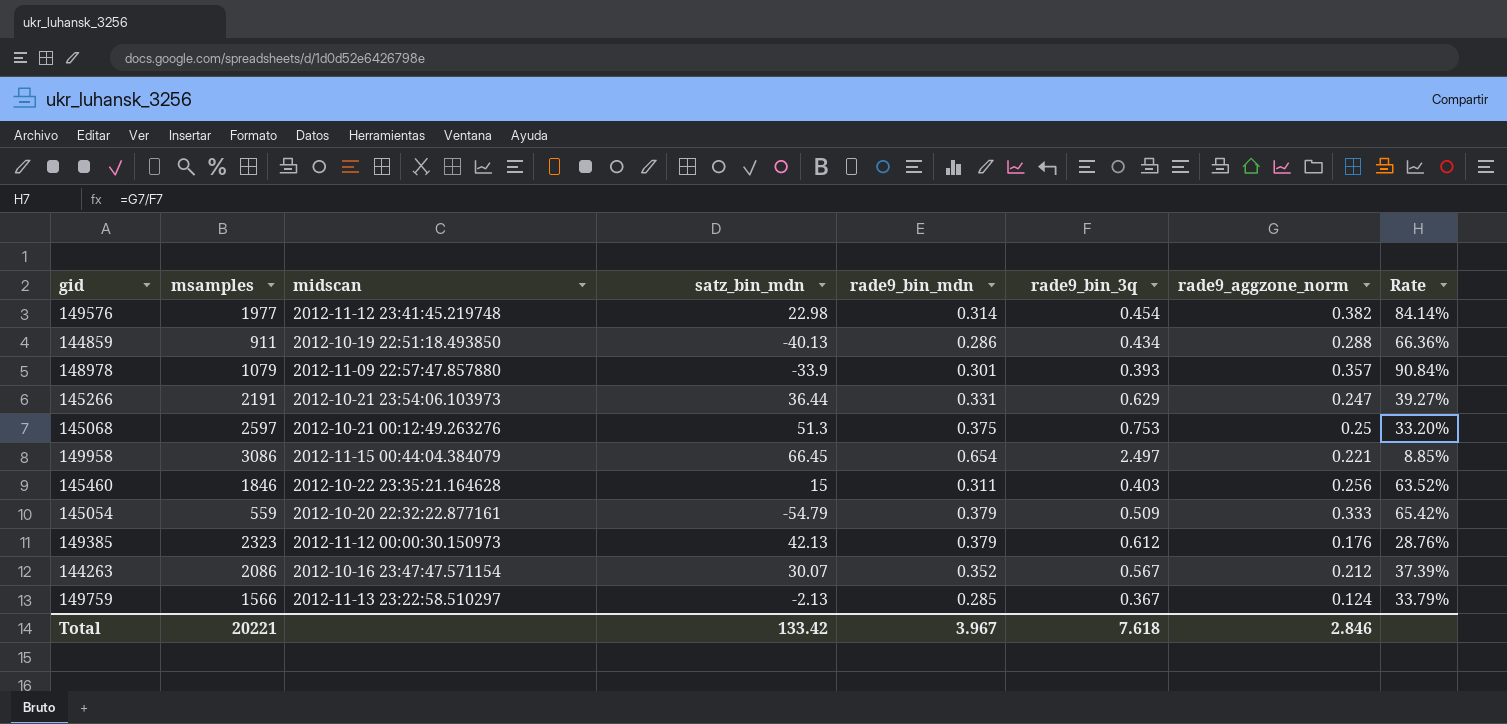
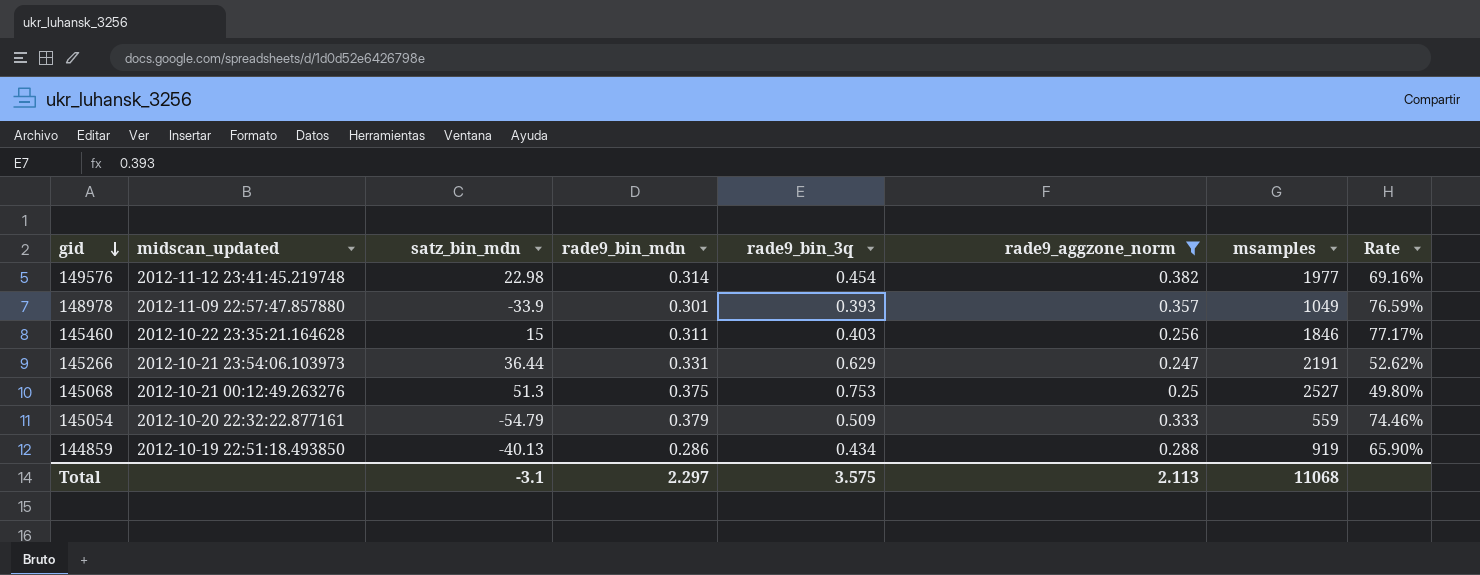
filter: none -> rade9_aggzone_norm >= 0.247
row order: none -> gid descending
column name: midscan -> midscan_updated
column msamples | position: 2 -> 7
column Rate | formula: [rade9_aggzone_norm] / [rade9_bin_3q] -> [rade9_bin_mdn] / [rade9_bin_3q]
148978 | msamples: 1079 -> 1049
145068 | msamples: 2597 -> 2527
144859 | msamples: 911 -> 919
Total | satz_bin_mdn: 133.42 -> -3.1
Total | rade9_bin_mdn: 3.967 -> 2.297
Total | rade9_bin_3q: 7.618 -> 3.575
Total | rade9_aggzone_norm: 2.846 -> 2.113
Total | msamples: 20221 -> 11068

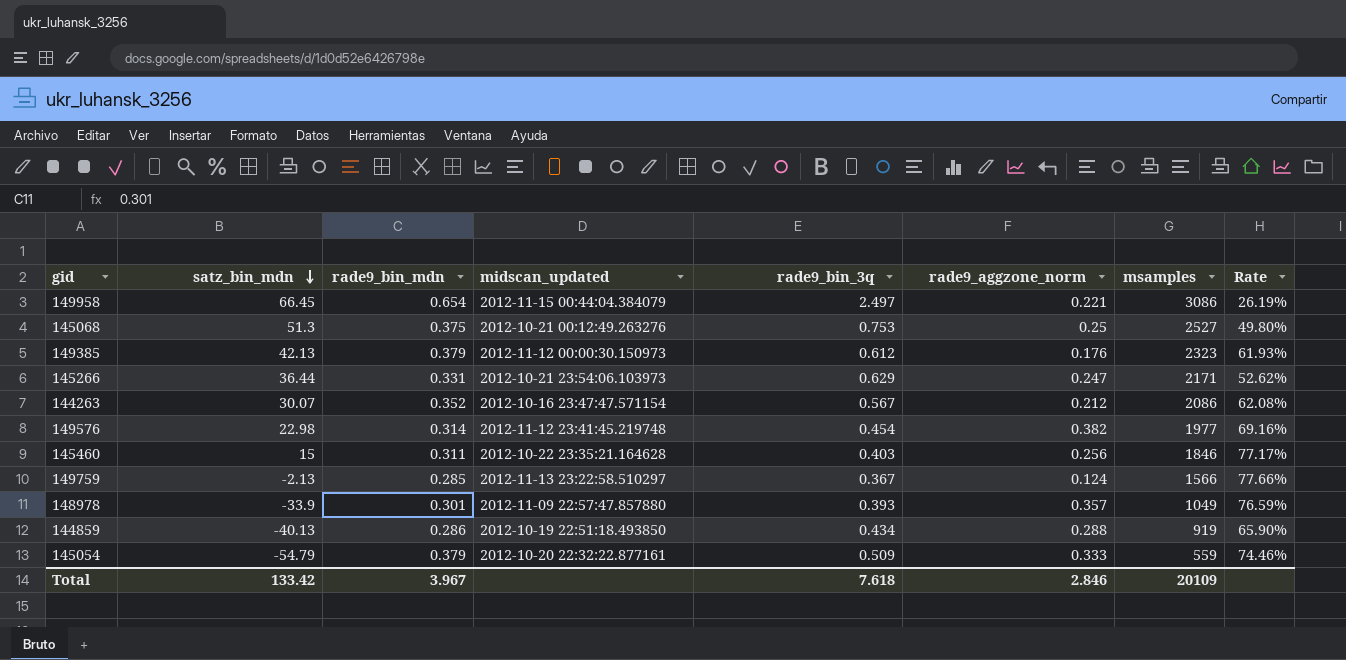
filter: rade9_aggzone_norm >= 0.247 -> none
row order: gid descending -> satz_bin_mdn descending
column midscan_updated | position: 2 -> 4
145266 | msamples: 2191 -> 2171
Total | satz_bin_mdn: -3.1 -> 133.42
Total | rade9_bin_mdn: 2.297 -> 3.967
Total | rade9_bin_3q: 3.575 -> 7.618
Total | rade9_aggzone_norm: 2.113 -> 2.846
Total | msamples: 11068 -> 20109

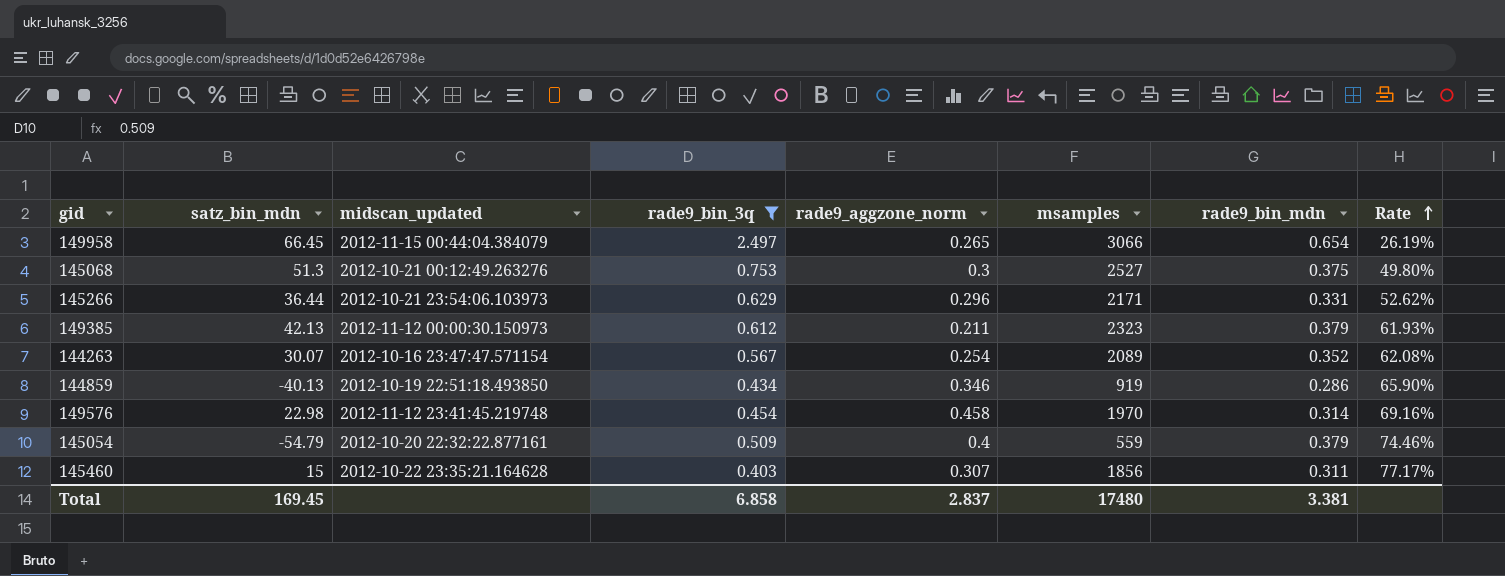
filter: none -> rade9_bin_3q >= 0.403
row order: satz_bin_mdn descending -> Rate ascending
column rade9_bin_mdn | position: 3 -> 7
149958 | rade9_aggzone_norm: 0.221 -> 0.265
149958 | msamples: 3086 -> 3066
145068 | rade9_aggzone_norm: 0.25 -> 0.3
145266 | rade9_aggzone_norm: 0.247 -> 0.296
149385 | rade9_aggzone_norm: 0.176 -> 0.211
144263 | rade9_aggzone_norm: 0.212 -> 0.254
144263 | msamples: 2086 -> 2089
144859 | rade9_aggzone_norm: 0.288 -> 0.346
149576 | rade9_aggzone_norm: 0.382 -> 0.458
149576 | msamples: 1977 -> 1970
145054 | rade9_aggzone_norm: 0.333 -> 0.4
145460 | rade9_aggzone_norm: 0.256 -> 0.307
145460 | msamples: 1846 -> 1856
Total | satz_bin_mdn: 133.42 -> 169.45
Total | rade9_bin_3q: 7.618 -> 6.858
Total | rade9_aggzone_norm: 2.846 -> 2.837
Total | msamples: 20109 -> 17480
Total | rade9_bin_mdn: 3.967 -> 3.381

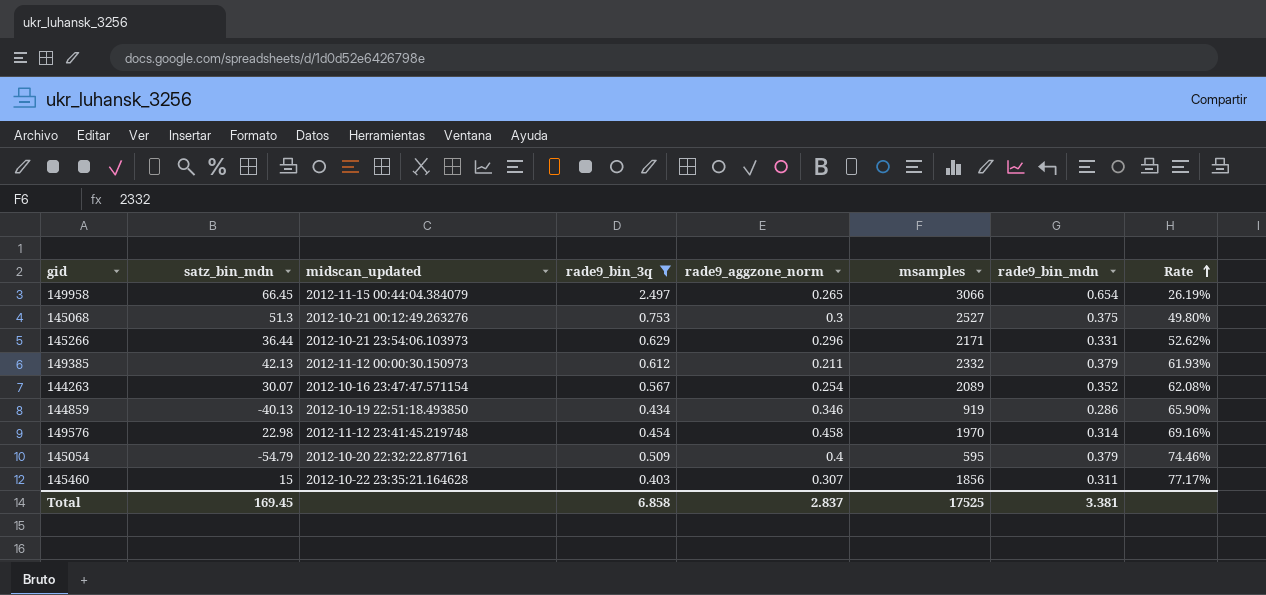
149385 | msamples: 2323 -> 2332
145054 | msamples: 559 -> 595
Total | msamples: 17480 -> 17525

